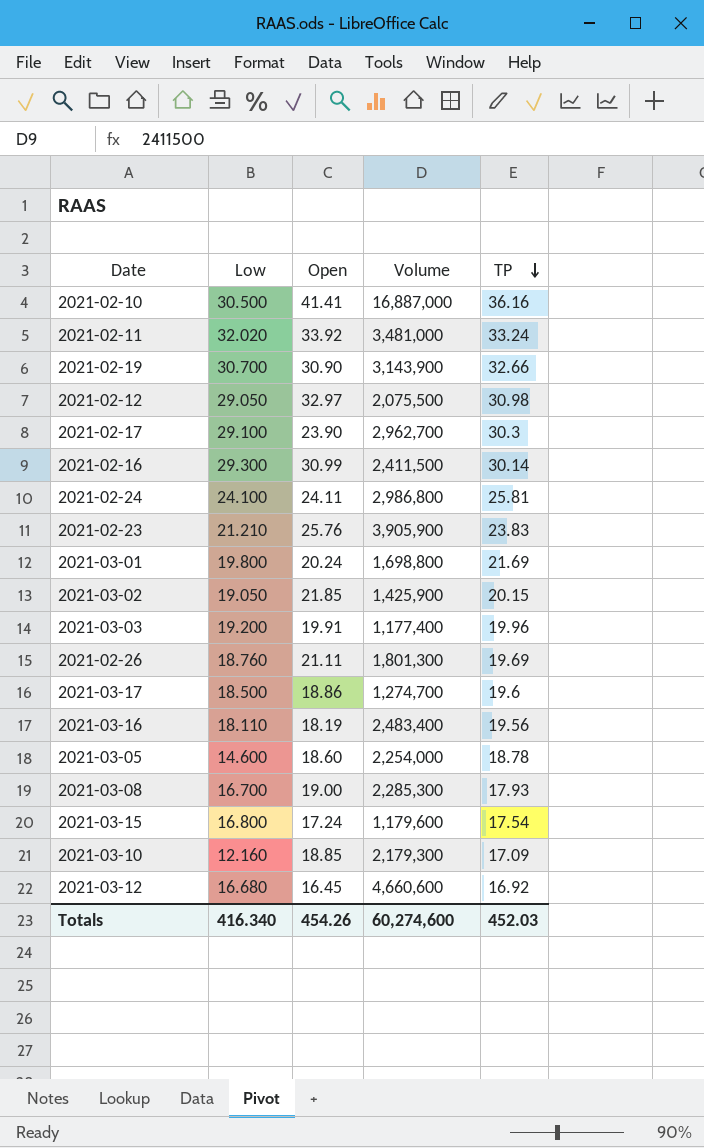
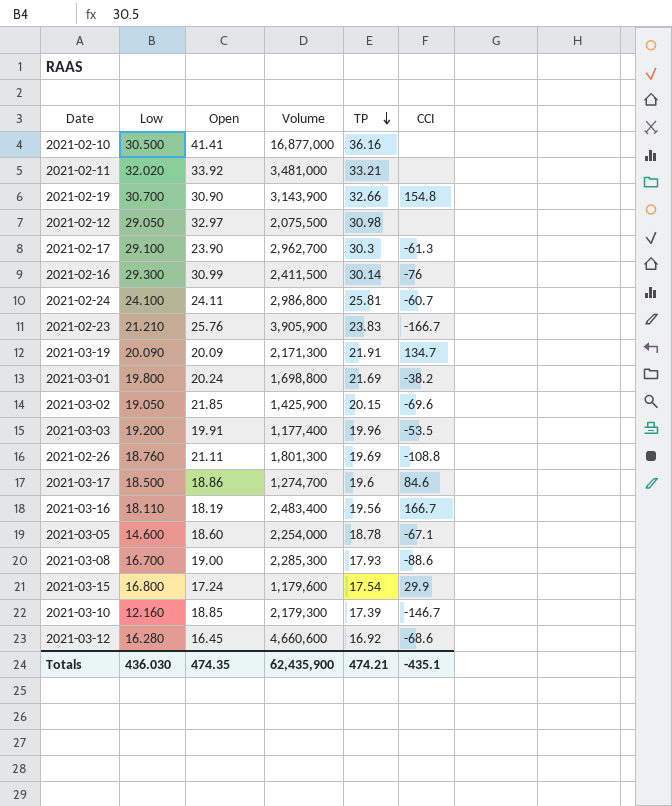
column CCI | position: none -> 6
2021-02-10 | Volume: 16,887,000 -> 16,877,000
2021-02-11 | TP: 33.24 -> 33.21
row 2021-03-19: none -> 20.090 | 20.09 | 2,171,300 | 21.91 | 134.7
2021-03-10 | TP: 17.09 -> 17.39
2021-03-12 | Low: 16.680 -> 16.280
Totals | Low: 416.340 -> 436.030
Totals | Open: 454.26 -> 474.35
Totals | Volume: 60,274,600 -> 62,435,900
Totals | TP: 452.03 -> 474.21

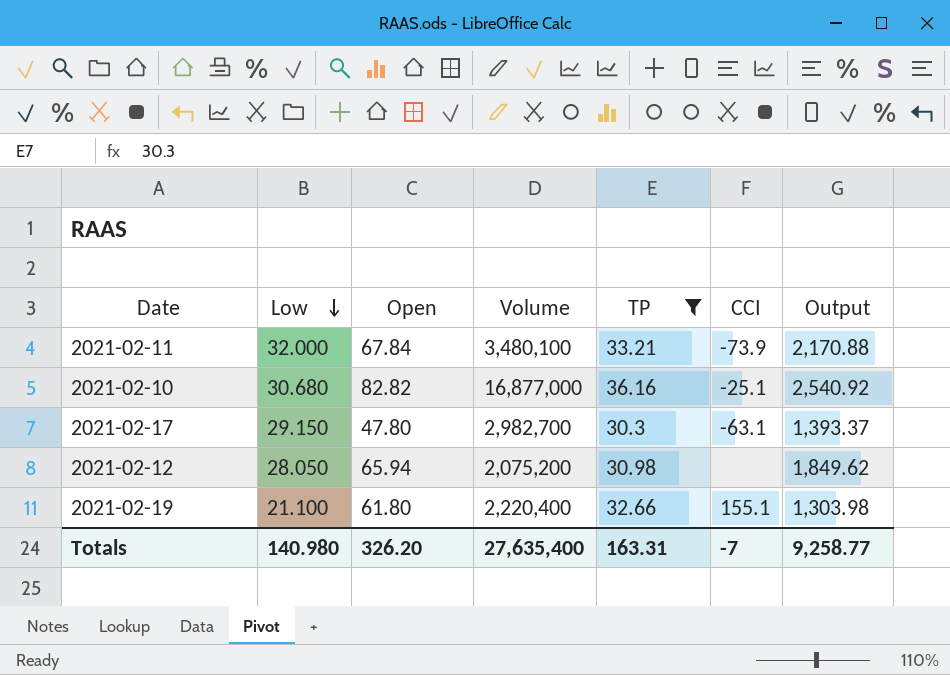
filter: none -> TP >= 30.3
row order: TP descending -> Low descending
column Output | formula: none -> [Low] * [Open]
2021-02-11 | Low: 32.020 -> 32.000
2021-02-11 | Open: 33.92 -> 67.84
2021-02-11 | Volume: 3,481,000 -> 3,480,100
2021-02-11 | CCI: none -> -73.9
2021-02-10 | Low: 30.500 -> 30.680
2021-02-10 | Open: 41.41 -> 82.82
2021-02-10 | CCI: none -> -25.1
2021-02-17 | Low: 29.100 -> 29.150
2021-02-17 | Open: 23.90 -> 47.80
2021-02-17 | Volume: 2,962,700 -> 2,982,700
2021-02-17 | CCI: -61.3 -> -63.1
2021-02-12 | Low: 29.050 -> 28.050
2021-02-12 | Open: 32.97 -> 65.94
2021-02-12 | Volume: 2,075,500 -> 2,075,200
2021-02-19 | Low: 30.700 -> 21.100
2021-02-19 | Open: 30.90 -> 61.80
2021-02-19 | Volume: 3,143,900 -> 2,220,400
2021-02-19 | CCI: 154.8 -> 155.1
Totals | Low: 436.030 -> 140.980
Totals | Open: 474.35 -> 326.20
Totals | Volume: 62,435,900 -> 27,635,400
Totals | TP: 474.21 -> 163.31
Totals | CCI: -435.1 -> -7

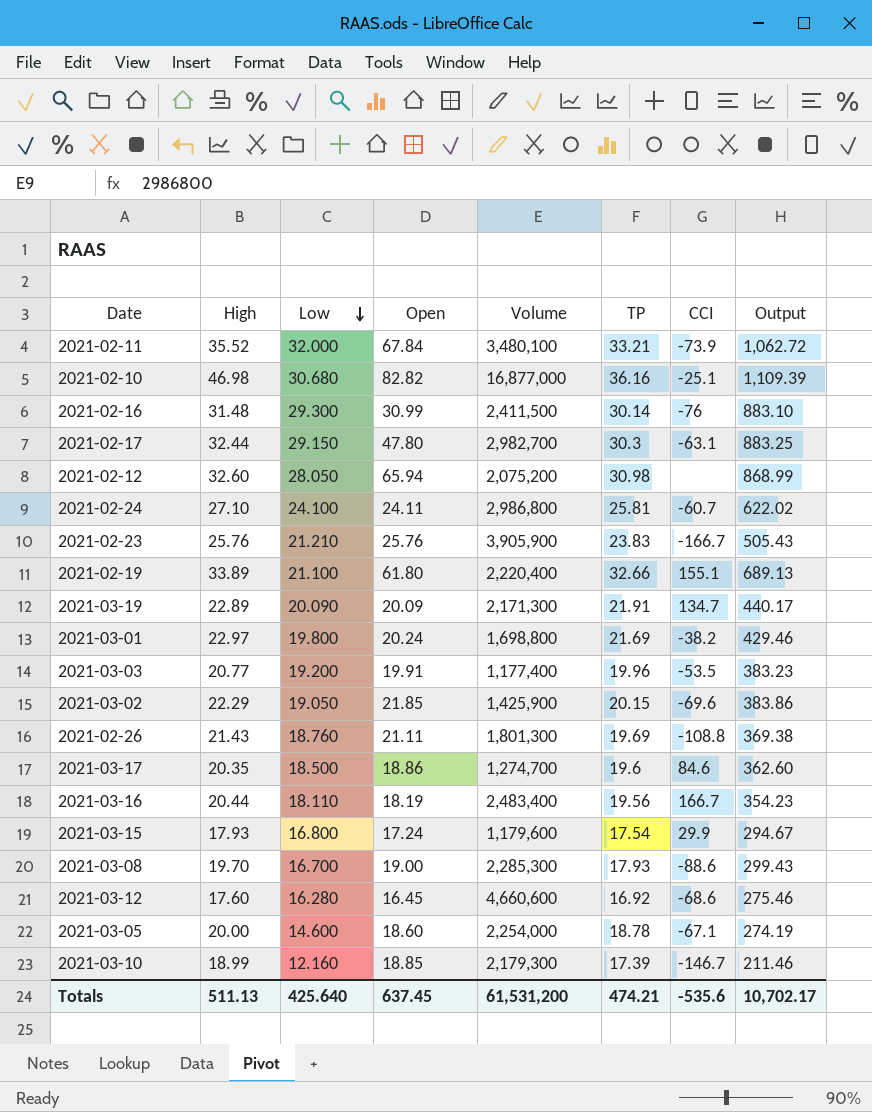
filter: TP >= 30.3 -> none
column High | position: none -> 2
column Output | formula: [Low] * [Open] -> [Low] * [TP]
Totals | Low: 140.980 -> 425.640
Totals | Open: 326.20 -> 637.45
Totals | Volume: 27,635,400 -> 61,531,200
Totals | TP: 163.31 -> 474.21
Totals | CCI: -7 -> -535.6
Totals | Output: 9,258.77 -> 10,702.17

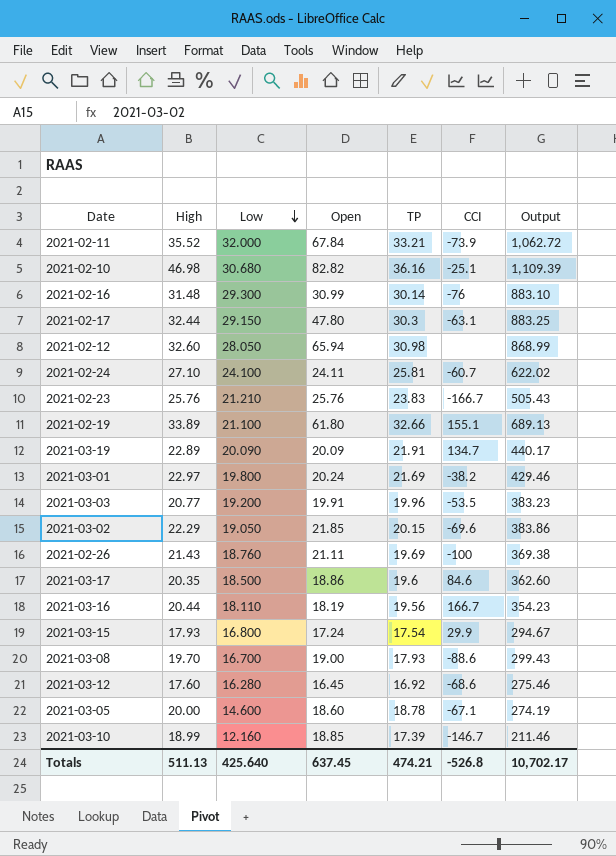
column Volume | position: 5 -> none
2021-02-26 | CCI: -108.8 -> -100
Totals | CCI: -535.6 -> -526.8

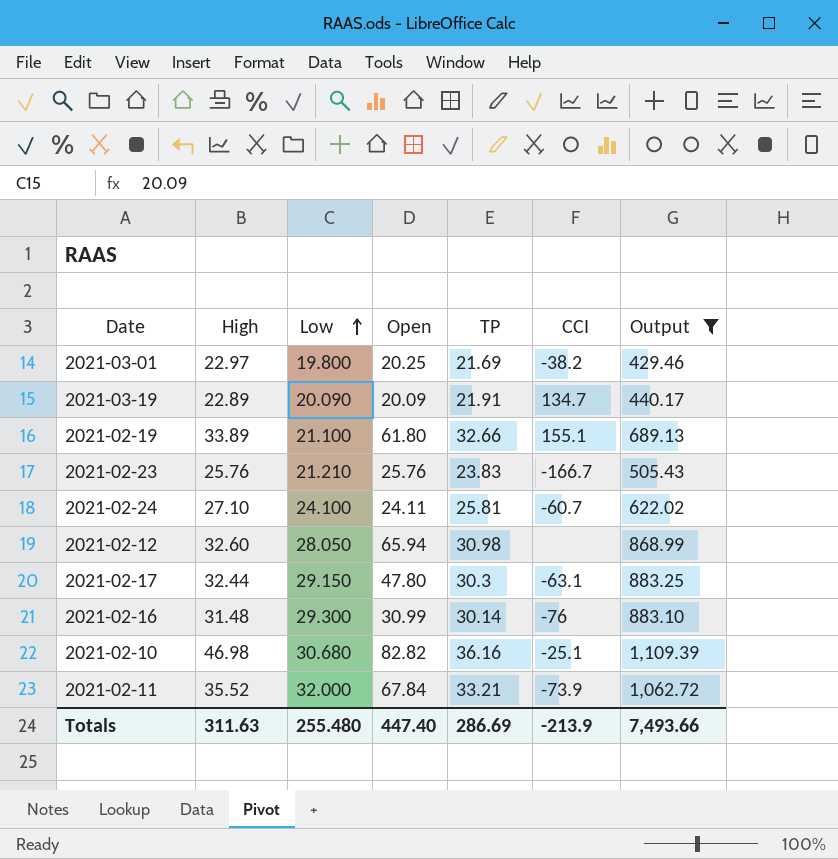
filter: none -> Output >= 429.46
row order: Low descending -> Low ascending
2021-03-01 | Open: 20.24 -> 20.25
Totals | High: 511.13 -> 311.63
Totals | Low: 425.640 -> 255.480
Totals | Open: 637.45 -> 447.40
Totals | TP: 474.21 -> 286.69
Totals | CCI: -526.8 -> -213.9
Totals | Output: 10,702.17 -> 7,493.66

